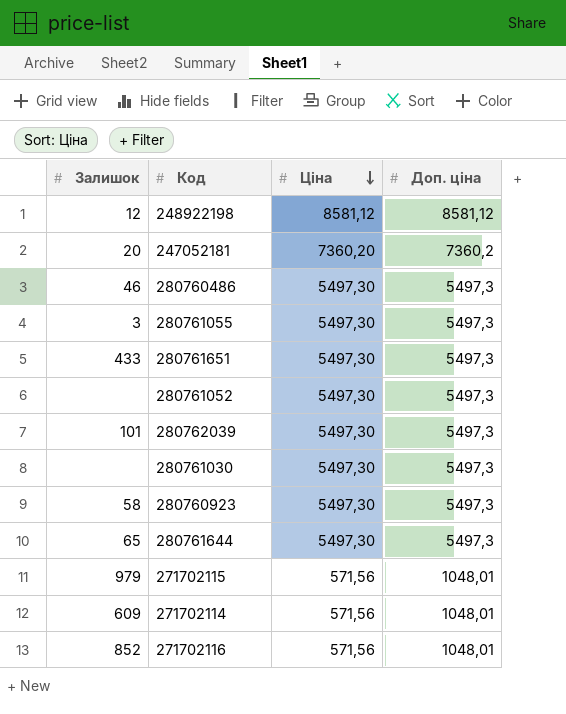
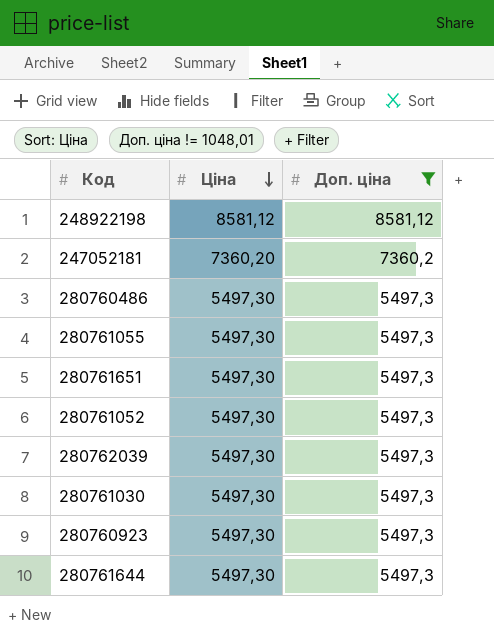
filter: none -> Доп. ціна != 1048,01
column Залишок | position: 1 -> none

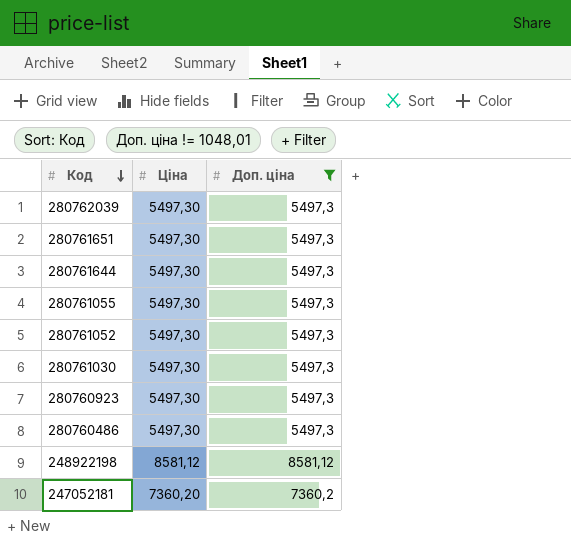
row order: Ціна descending -> Код descending

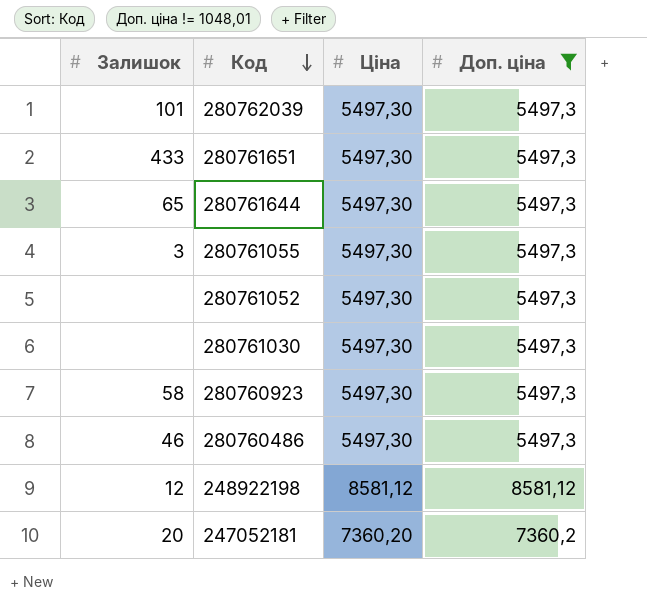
column Залишок | position: none -> 1

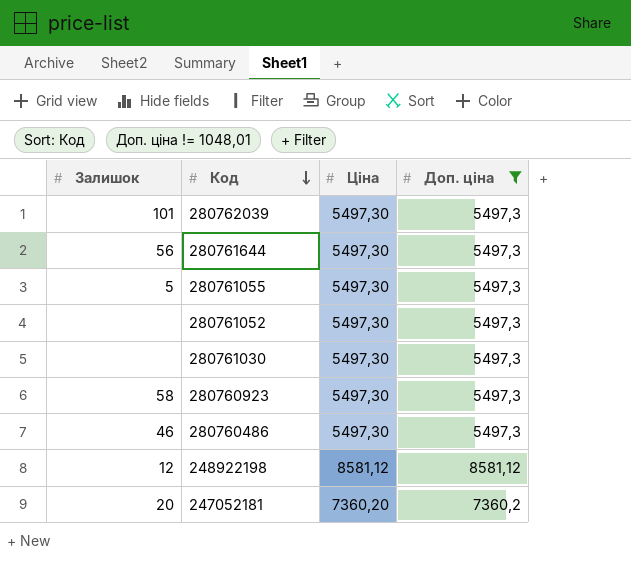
row 280761651: 433 | 5497,30 | 5497,3 -> none
280761644 | Залишок: 65 -> 56
280761055 | Залишок: 3 -> 5

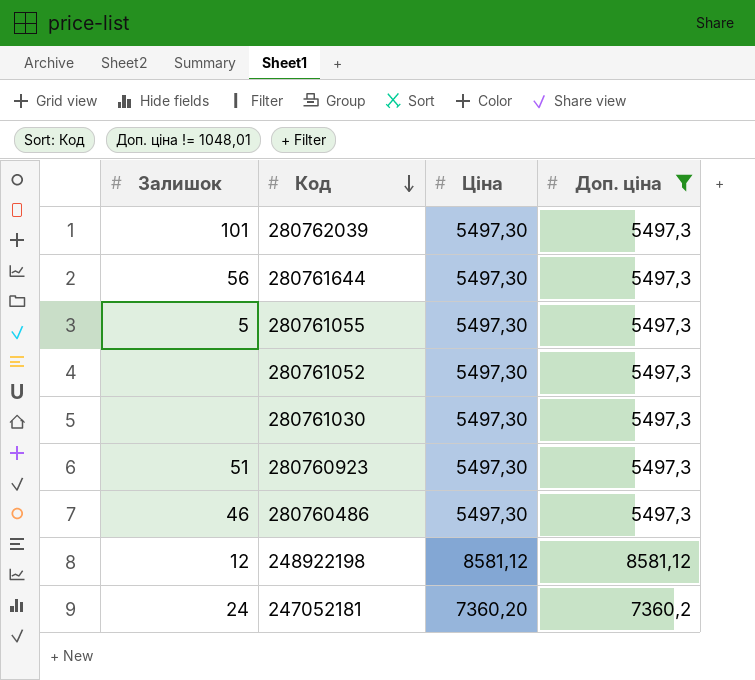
280760923 | Залишок: 58 -> 51
247052181 | Залишок: 20 -> 24

